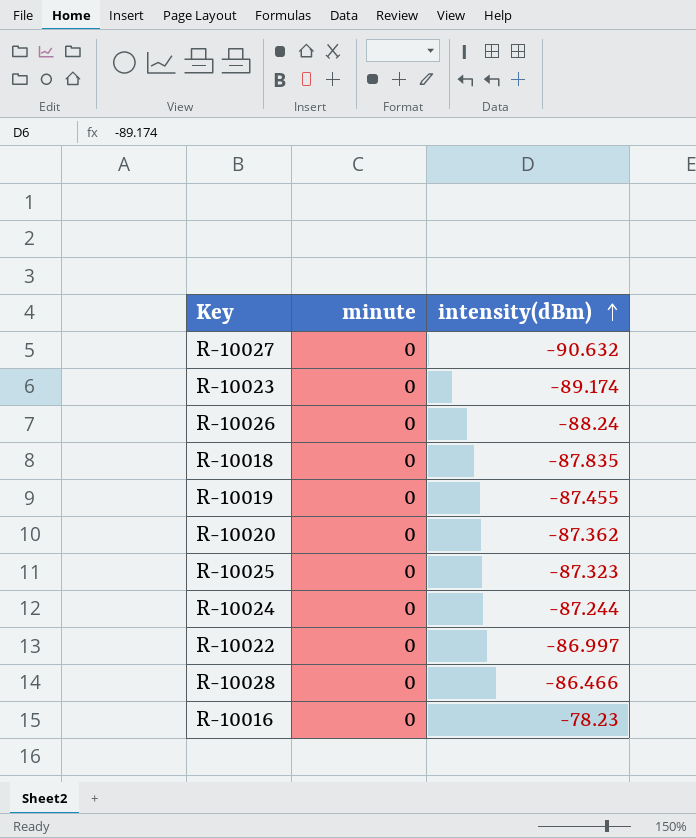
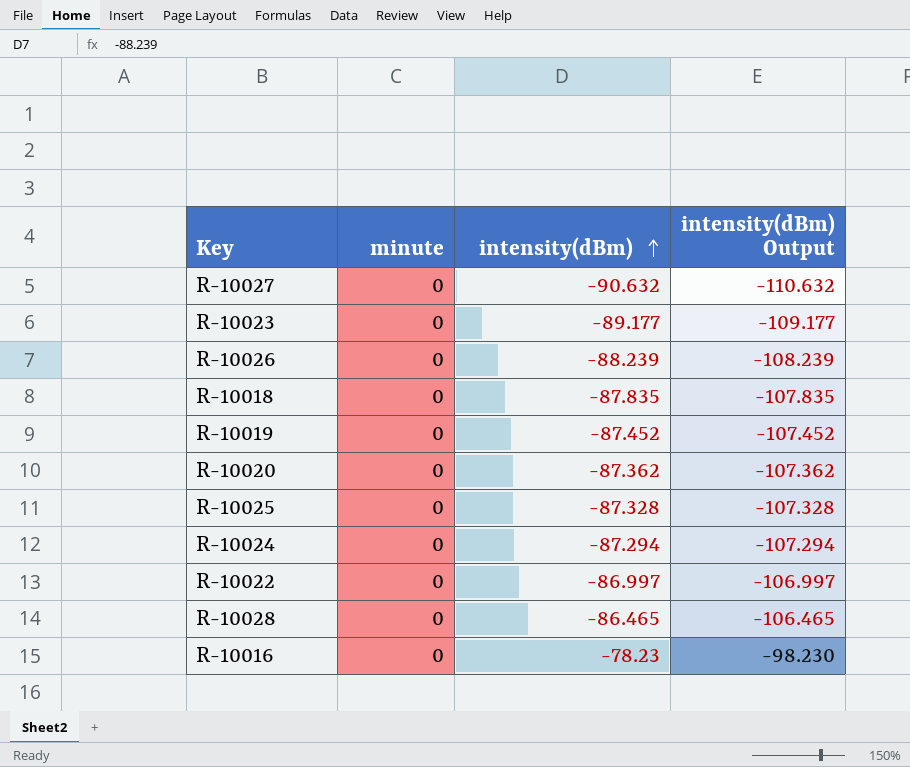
column intensity(dBm) Output | formula: none -> [intensity(dBm)] - 20
R-10023 | intensity(dBm): -89.174 -> -89.177
R-10026 | intensity(dBm): -88.24 -> -88.239
R-10019 | intensity(dBm): -87.455 -> -87.452
R-10025 | intensity(dBm): -87.323 -> -87.328
R-10024 | intensity(dBm): -87.244 -> -87.294
R-10028 | intensity(dBm): -86.466 -> -86.465

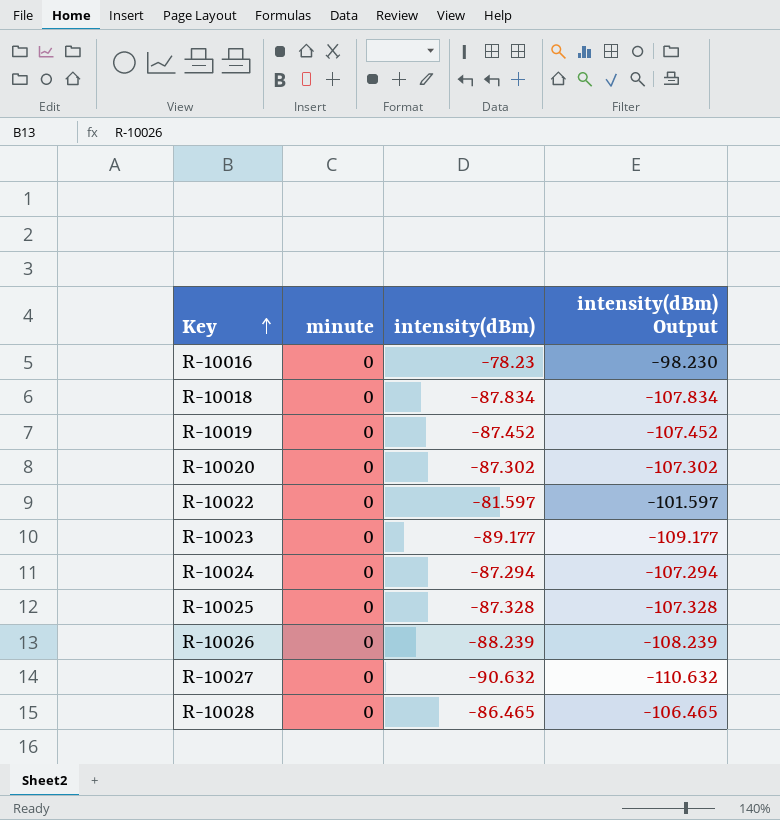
row order: intensity(dBm) ascending -> Key ascending
R-10018 | intensity(dBm): -87.835 -> -87.834
R-10018 | intensity(dBm) Output: -107.835 -> -107.834
R-10020 | intensity(dBm): -87.362 -> -87.302
R-10020 | intensity(dBm) Output: -107.362 -> -107.302
R-10022 | intensity(dBm): -86.997 -> -81.597
R-10022 | intensity(dBm) Output: -106.997 -> -101.597

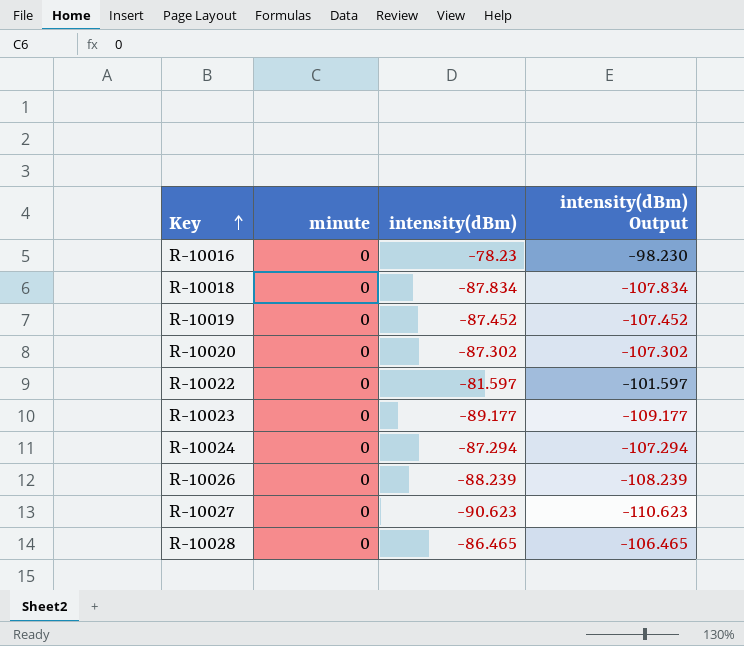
row R-10025: 0 | -87.328 | -107.328 -> none
R-10027 | intensity(dBm): -90.632 -> -90.623
R-10027 | intensity(dBm) Output: -110.632 -> -110.623

